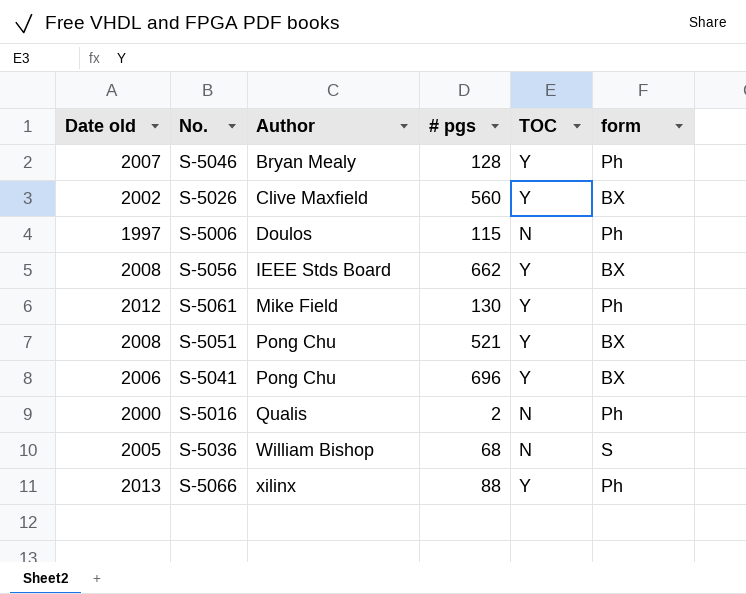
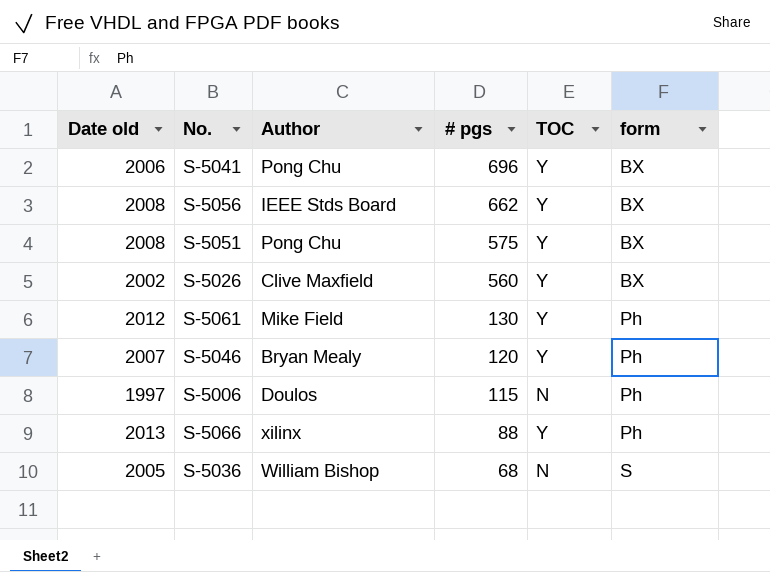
row order: Author ascending -> # pgs descending
row S-5016: 2000 | Qualis | 2 | N | Ph -> none
S-5051 | # pgs: 521 -> 575
S-5046 | # pgs: 128 -> 120

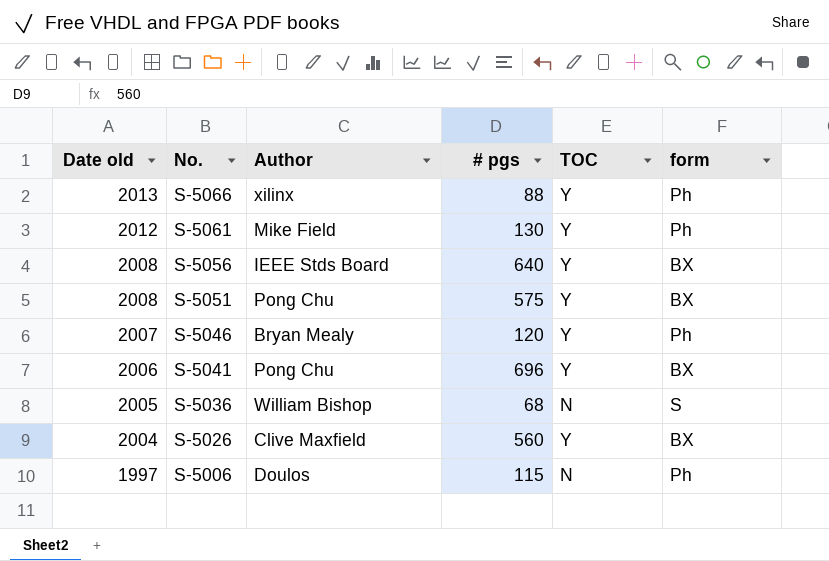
row order: # pgs descending -> Date old descending
S-5056 | # pgs: 662 -> 640
S-5026 | Date old: 2002 -> 2004

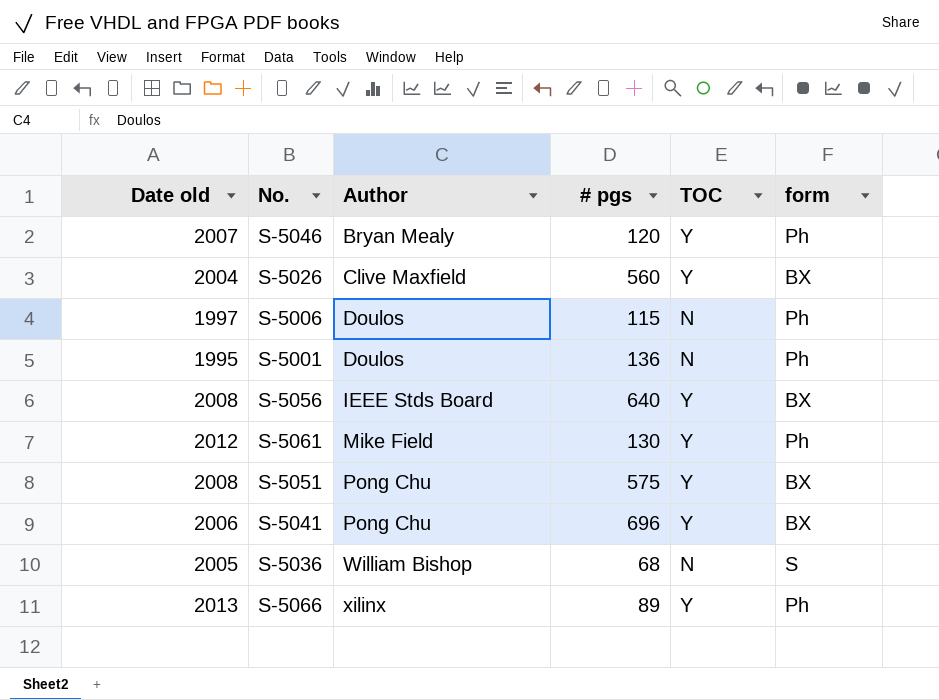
row order: Date old descending -> Author ascending
row S-5001: none -> 1995 | Doulos | 136 | N | Ph
S-5066 | # pgs: 88 -> 89

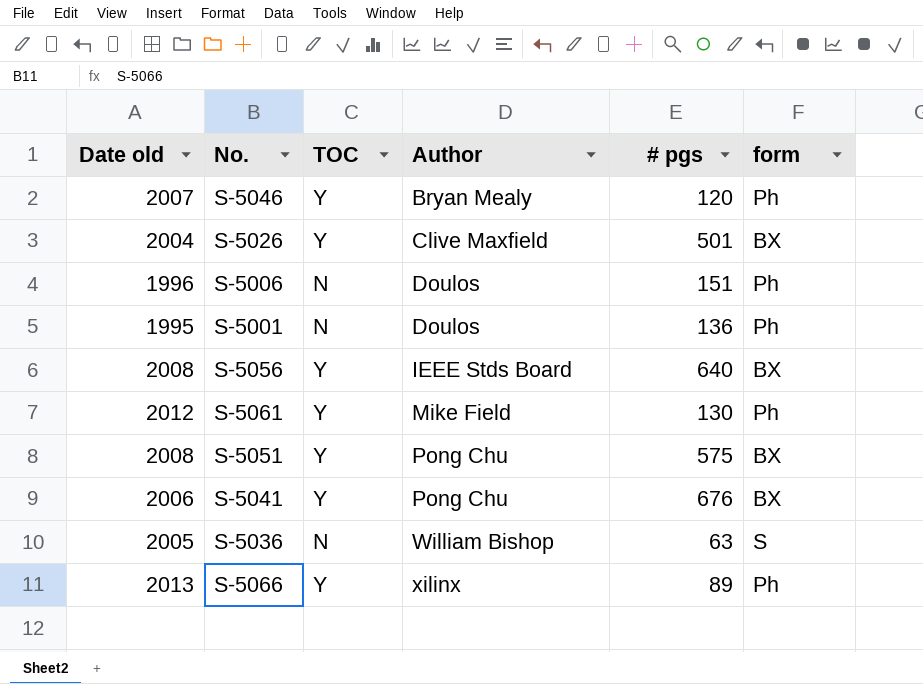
column TOC | position: 5 -> 3
S-5026 | # pgs: 560 -> 501
S-5006 | Date old: 1997 -> 1996
S-5006 | # pgs: 115 -> 151
S-5041 | # pgs: 696 -> 676
S-5036 | # pgs: 68 -> 63

